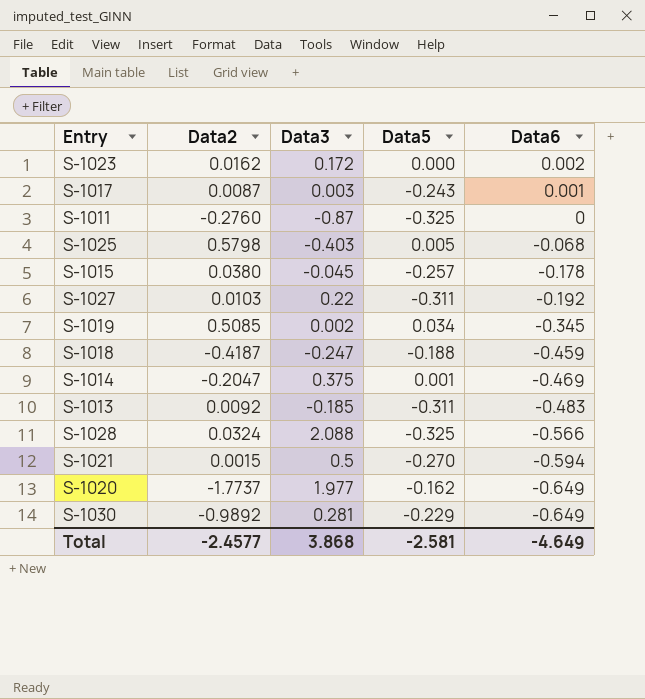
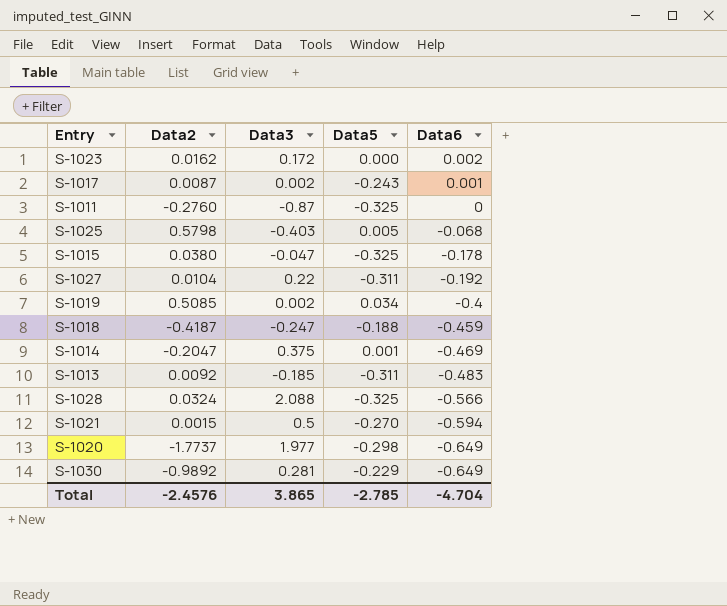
S-1017 | Data3: 0.003 -> 0.002
S-1015 | Data3: -0.045 -> -0.047
S-1015 | Data5: -0.257 -> -0.325
S-1027 | Data2: 0.0103 -> 0.0104
S-1019 | Data6: -0.345 -> -0.4
S-1020 | Data5: -0.162 -> -0.298
Total | Data2: -2.4577 -> -2.4576
Total | Data3: 3.868 -> 3.865
Total | Data5: -2.581 -> -2.785
Total | Data6: -4.649 -> -4.704

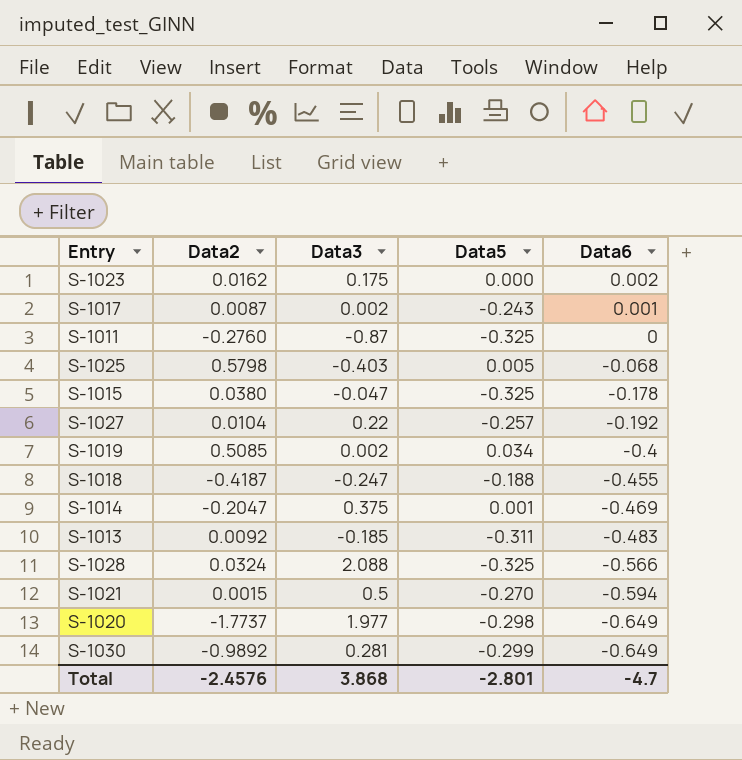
S-1023 | Data3: 0.172 -> 0.175
S-1027 | Data5: -0.311 -> -0.257
S-1018 | Data6: -0.459 -> -0.455
S-1030 | Data5: -0.229 -> -0.299
Total | Data3: 3.865 -> 3.868
Total | Data5: -2.785 -> -2.801
Total | Data6: -4.704 -> -4.7

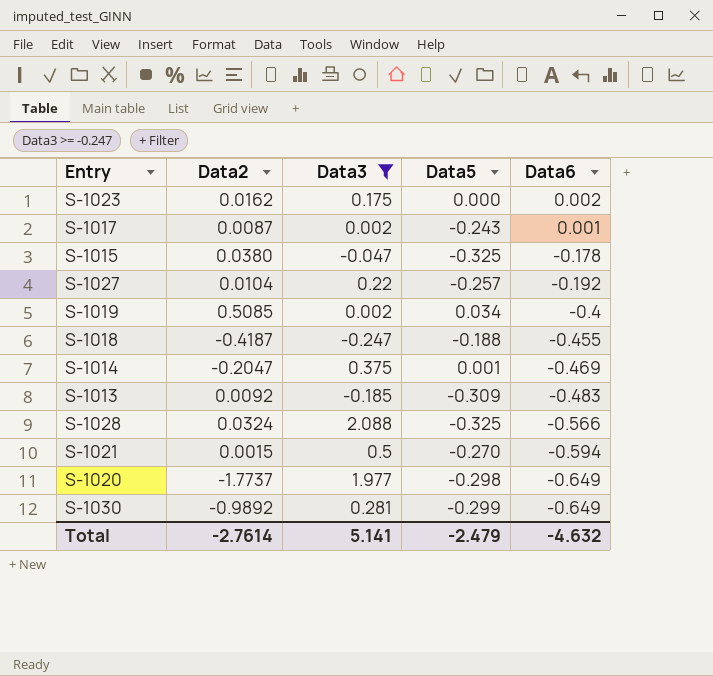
filter: none -> Data3 >= -0.247
S-1013 | Data5: -0.311 -> -0.309
Total | Data2: -2.4576 -> -2.7614
Total | Data3: 3.868 -> 5.141
Total | Data5: -2.801 -> -2.479
Total | Data6: -4.7 -> -4.632

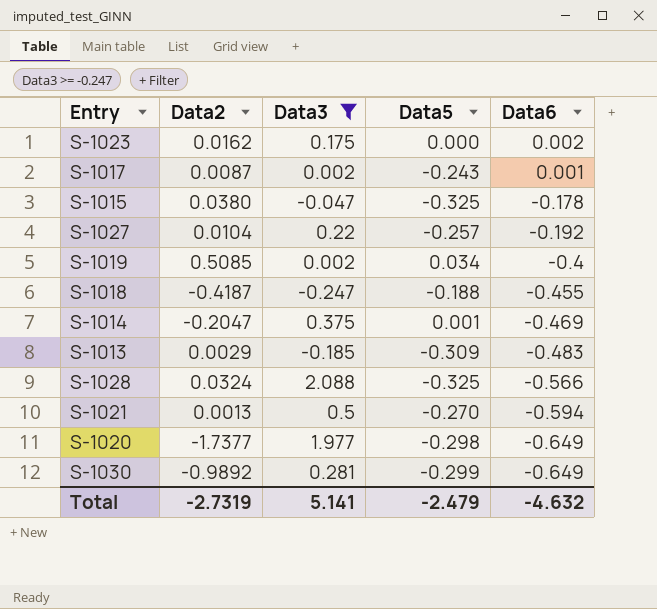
S-1013 | Data2: 0.0092 -> 0.0029
S-1021 | Data2: 0.0015 -> 0.0013
S-1020 | Data2: -1.7737 -> -1.7377
Total | Data2: -2.7614 -> -2.7319

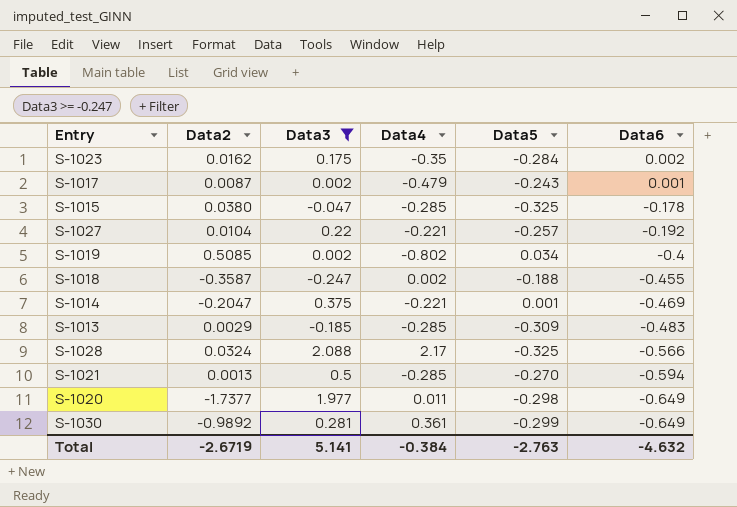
column Data4 | position: none -> 4
S-1023 | Data5: 0.000 -> -0.284
S-1018 | Data2: -0.4187 -> -0.3587
Total | Data2: -2.7319 -> -2.6719
Total | Data5: -2.479 -> -2.763

